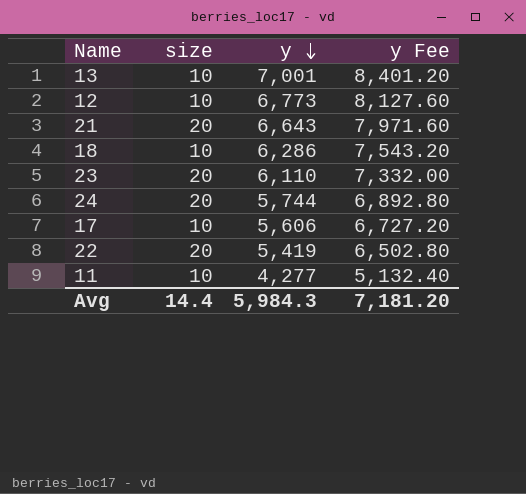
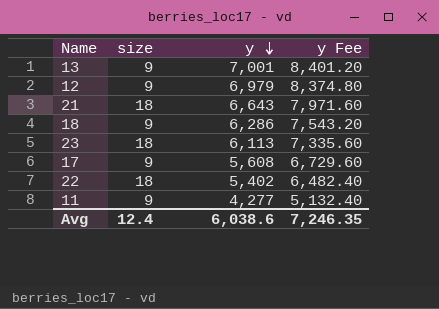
row 24: 20 | 5,744 | 6,892.80 -> none
13 | size: 10 -> 9
12 | size: 10 -> 9
12 | y: 6,773 -> 6,979
12 | y Fee: 8,127.60 -> 8,374.80
21 | size: 20 -> 18
18 | size: 10 -> 9
23 | size: 20 -> 18
23 | y: 6,110 -> 6,113
23 | y Fee: 7,332.00 -> 7,335.60
17 | size: 10 -> 9
17 | y: 5,606 -> 5,608
17 | y Fee: 6,727.20 -> 6,729.60
22 | size: 20 -> 18
22 | y: 5,419 -> 5,402
22 | y Fee: 6,502.80 -> 6,482.40
11 | size: 10 -> 9
Avg | size: 14.4 -> 12.4
Avg | y: 5,984.3 -> 6,038.6
Avg | y Fee: 7,181.20 -> 7,246.35

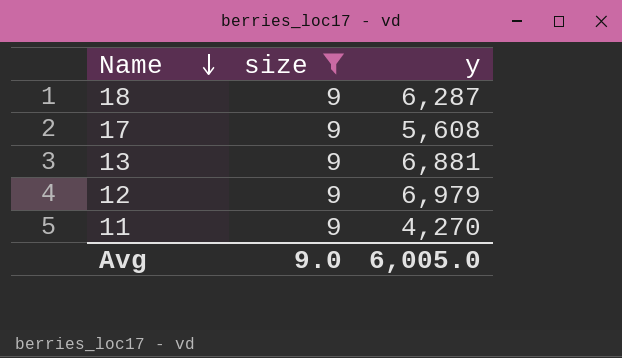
filter: none -> size = 9
row order: y descending -> Name descending
column y Fee | formula: [y] * 1.2 -> none
18 | y: 6,286 -> 6,287
13 | y: 7,001 -> 6,881
11 | y: 4,277 -> 4,270
Avg | size: 12.4 -> 9.0
Avg | y: 6,038.6 -> 6,005.0

